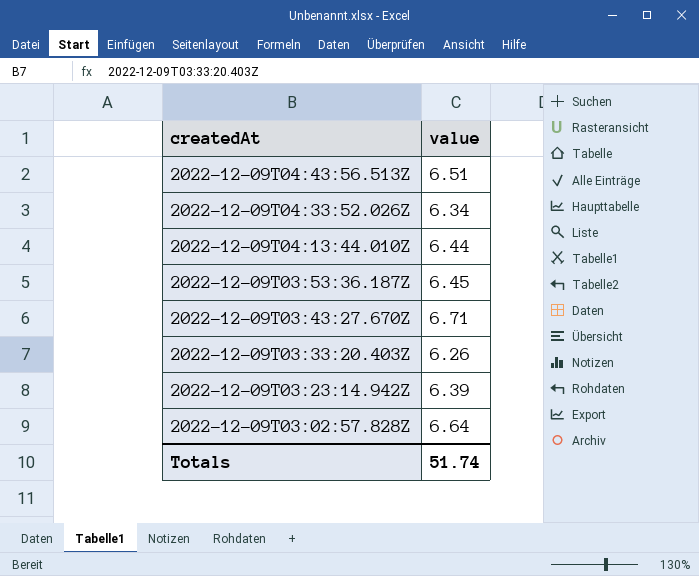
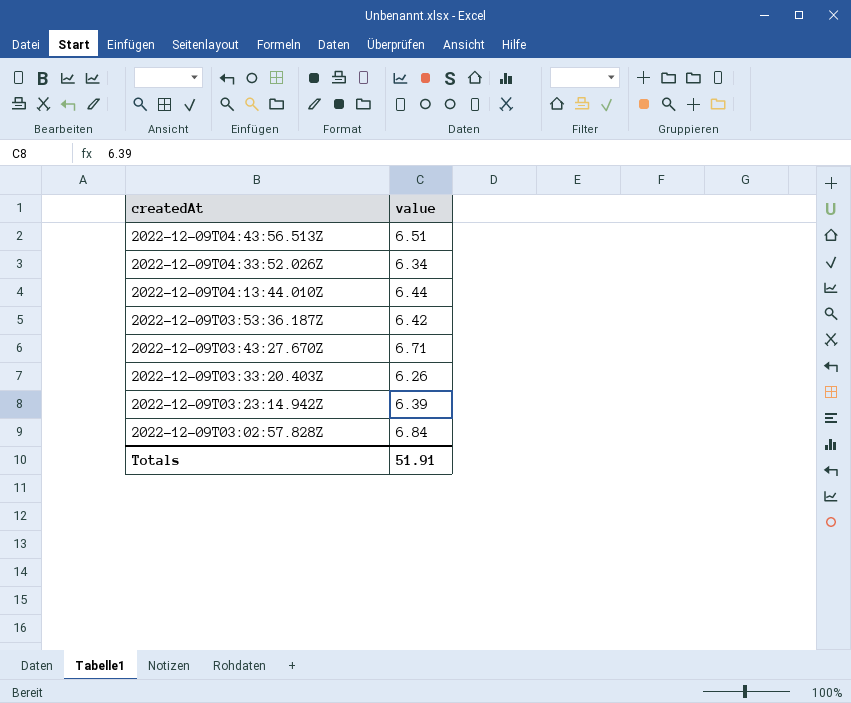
2022-12-09T03:53:36.187Z | value: 6.45 -> 6.42
2022-12-09T03:02:57.828Z | value: 6.64 -> 6.84
Totals | value: 51.74 -> 51.91

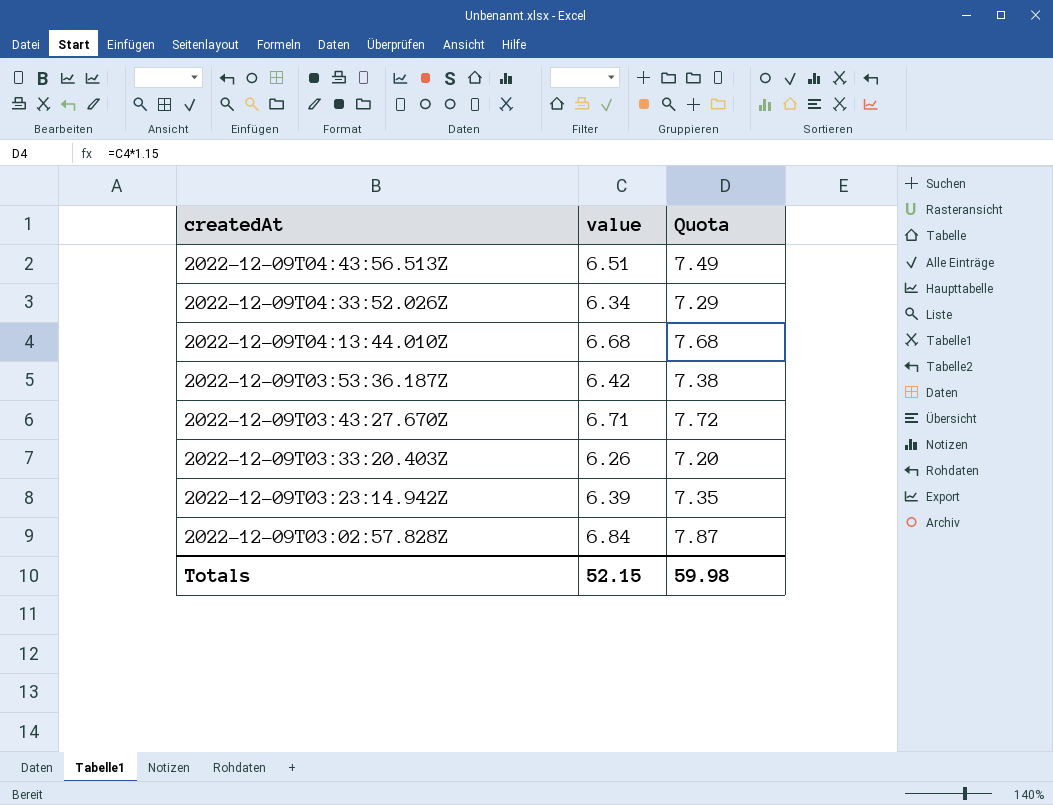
column Quota | formula: none -> [value] * 1.15
2022-12-09T04:13:44.010Z | value: 6.44 -> 6.68
Totals | value: 51.91 -> 52.15

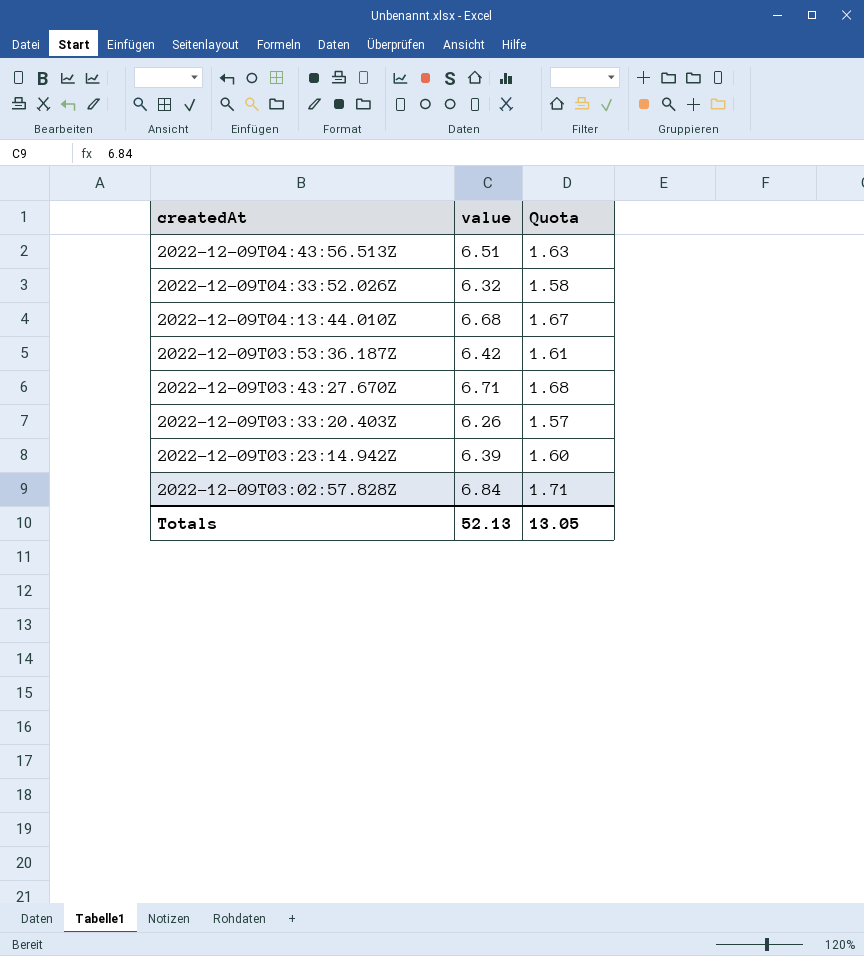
column Quota | formula: [value] * 1.15 -> [value] * 0.25
2022-12-09T04:33:52.026Z | value: 6.34 -> 6.32
Totals | value: 52.15 -> 52.13
Totals | Quota: 59.98 -> 13.05

